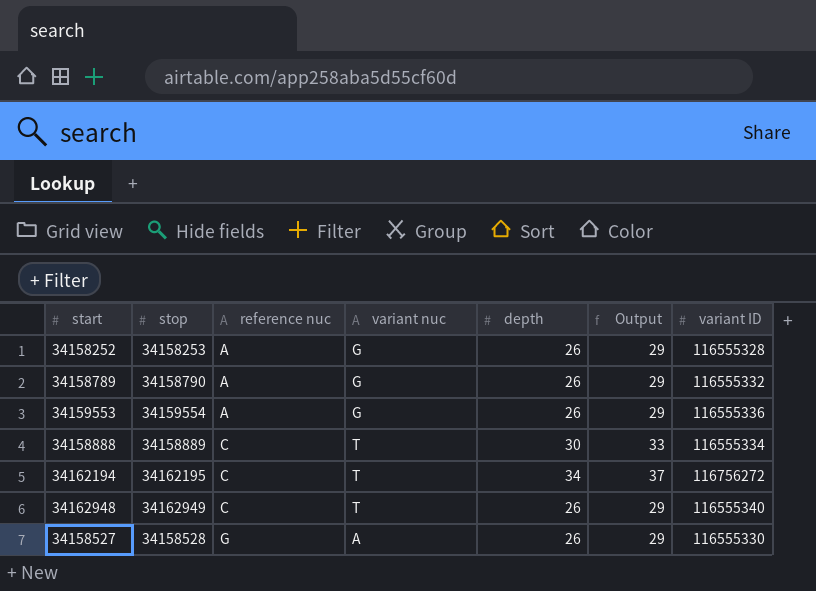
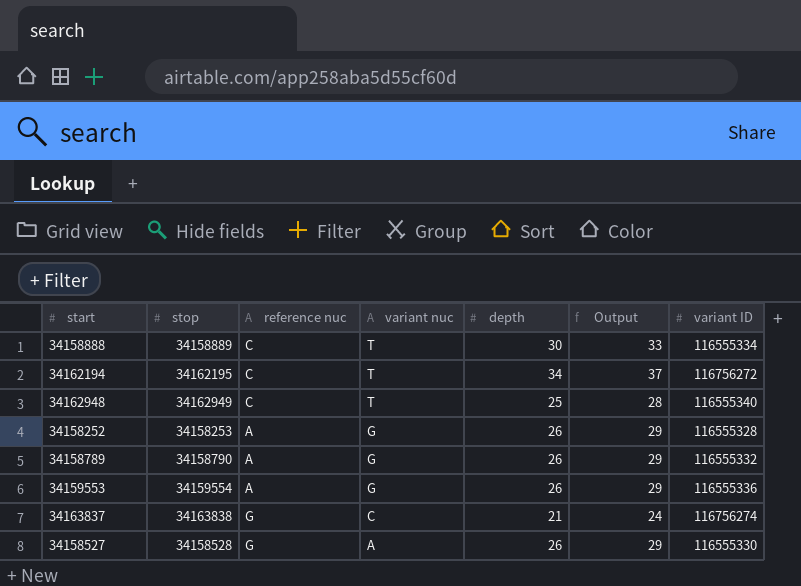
row order: reference nuc ascending -> variant nuc descending
34162948 | depth: 26 -> 25
34162948 | Output: 29 -> 28
row 34163837: none -> 34163838 | G | C | 21 | 24 | 116756274

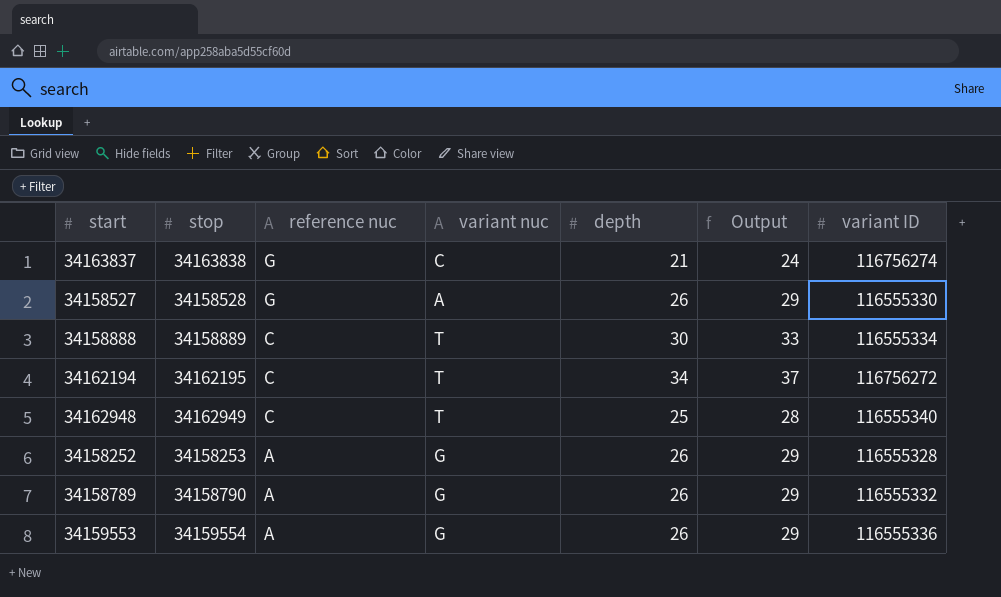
row order: variant nuc descending -> reference nuc descending

